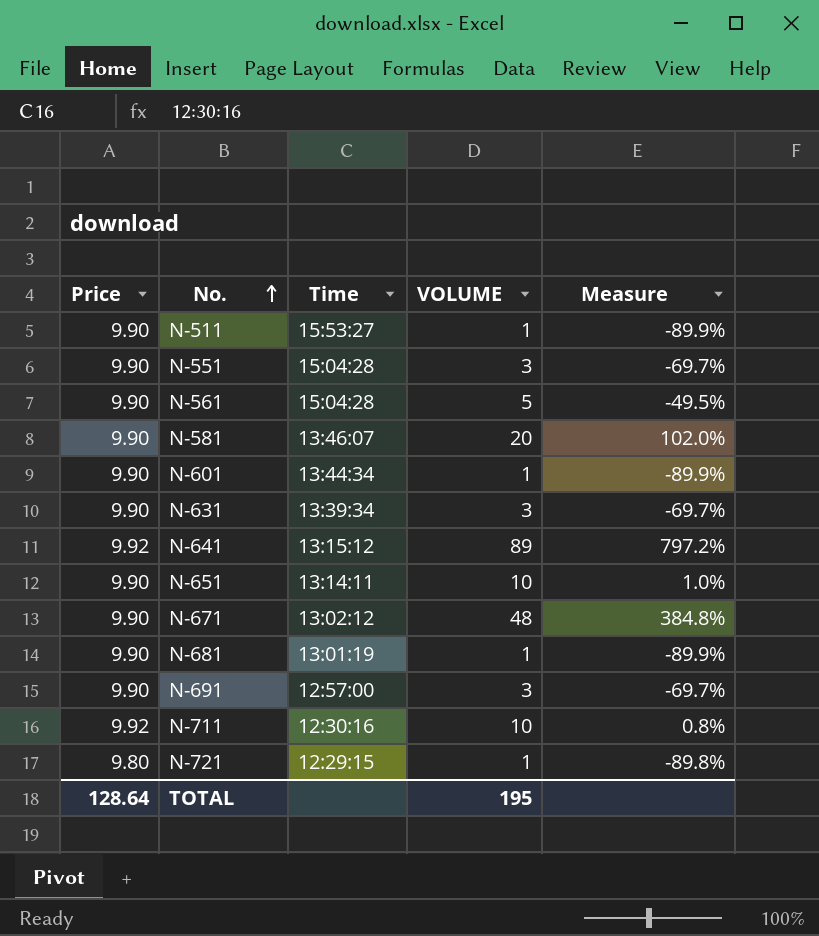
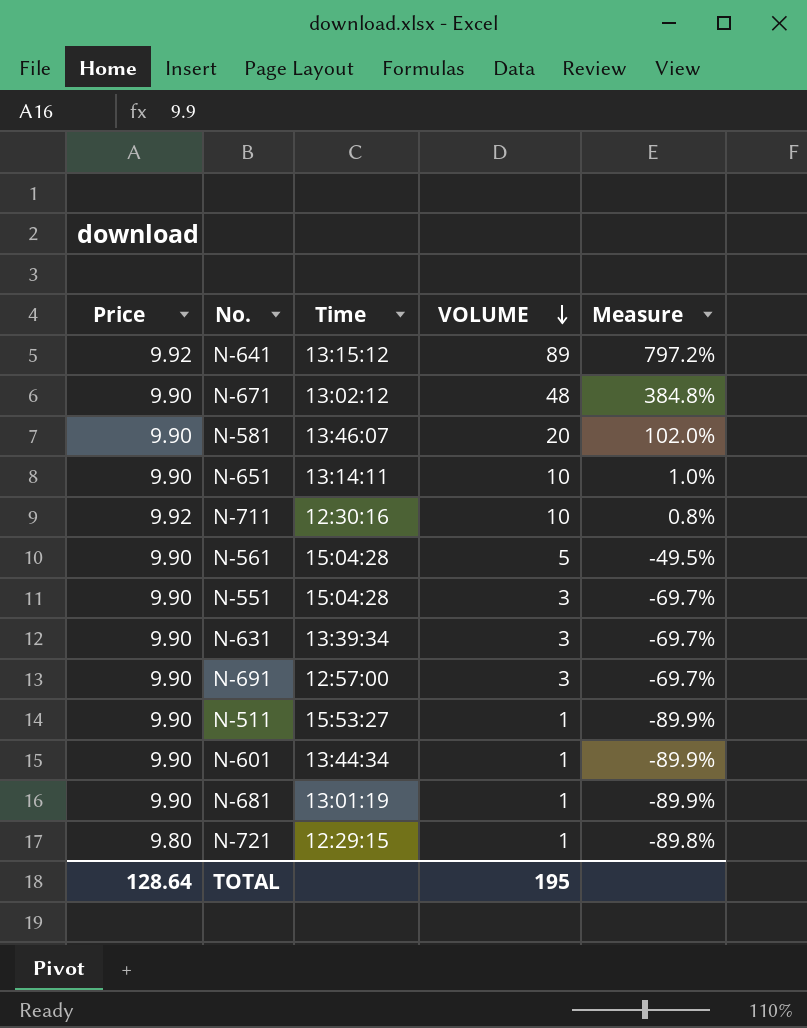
row order: No. ascending -> VOLUME descending

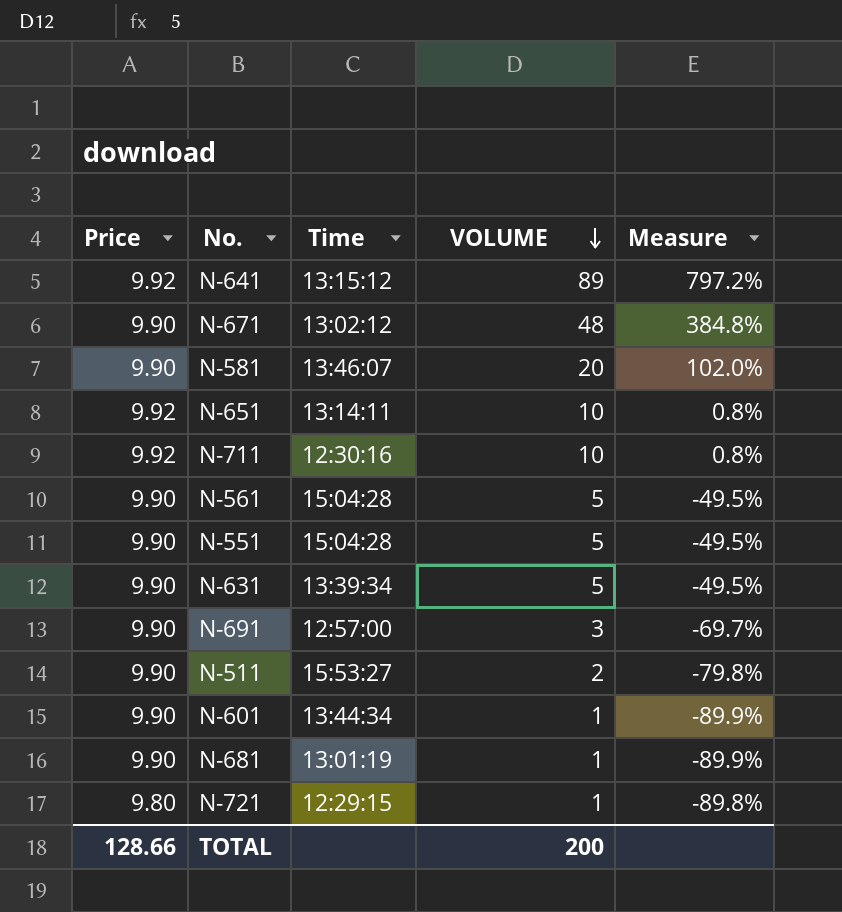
N-651 | Price: 9.90 -> 9.92
N-651 | Measure: 1.0% -> 0.8%
N-551 | VOLUME: 3 -> 5
N-551 | Measure: -69.7% -> -49.5%
N-631 | VOLUME: 3 -> 5
N-631 | Measure: -69.7% -> -49.5%
N-511 | VOLUME: 1 -> 2
N-511 | Measure: -89.9% -> -79.8%
TOTAL | Price: 128.64 -> 128.66
TOTAL | VOLUME: 195 -> 200

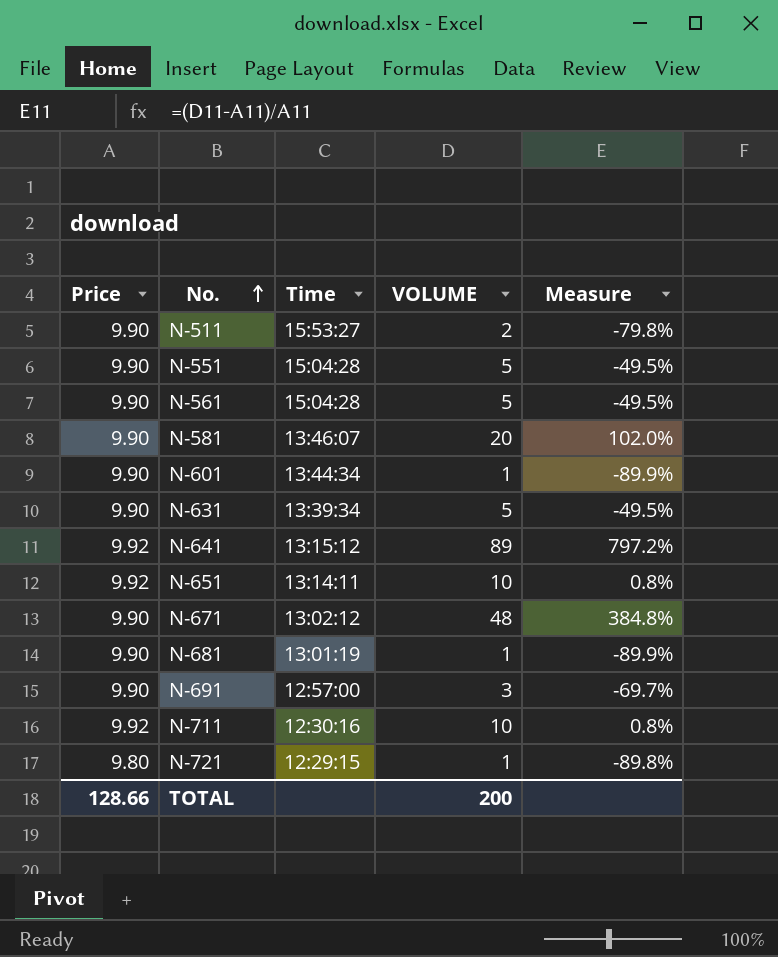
row order: VOLUME descending -> No. ascending

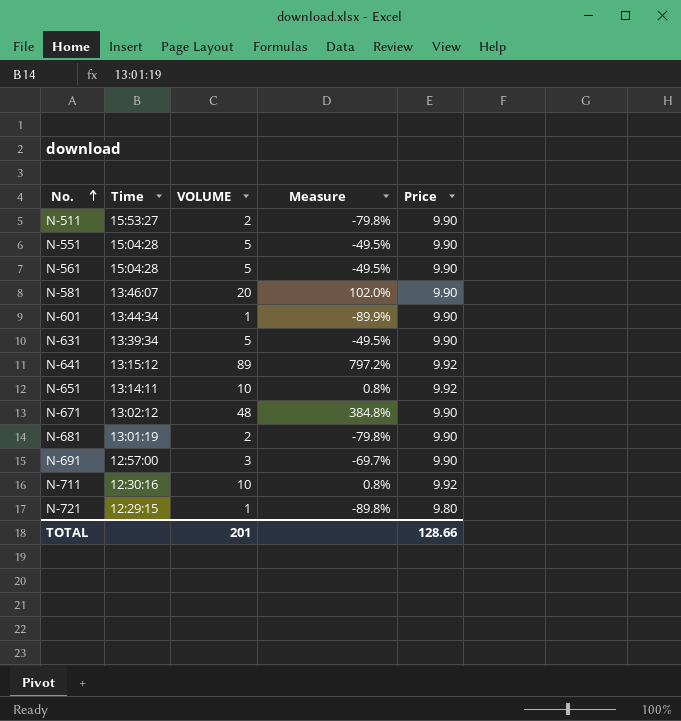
column Price | position: 1 -> 5
N-681 | VOLUME: 1 -> 2
N-681 | Measure: -89.9% -> -79.8%
TOTAL | VOLUME: 200 -> 201

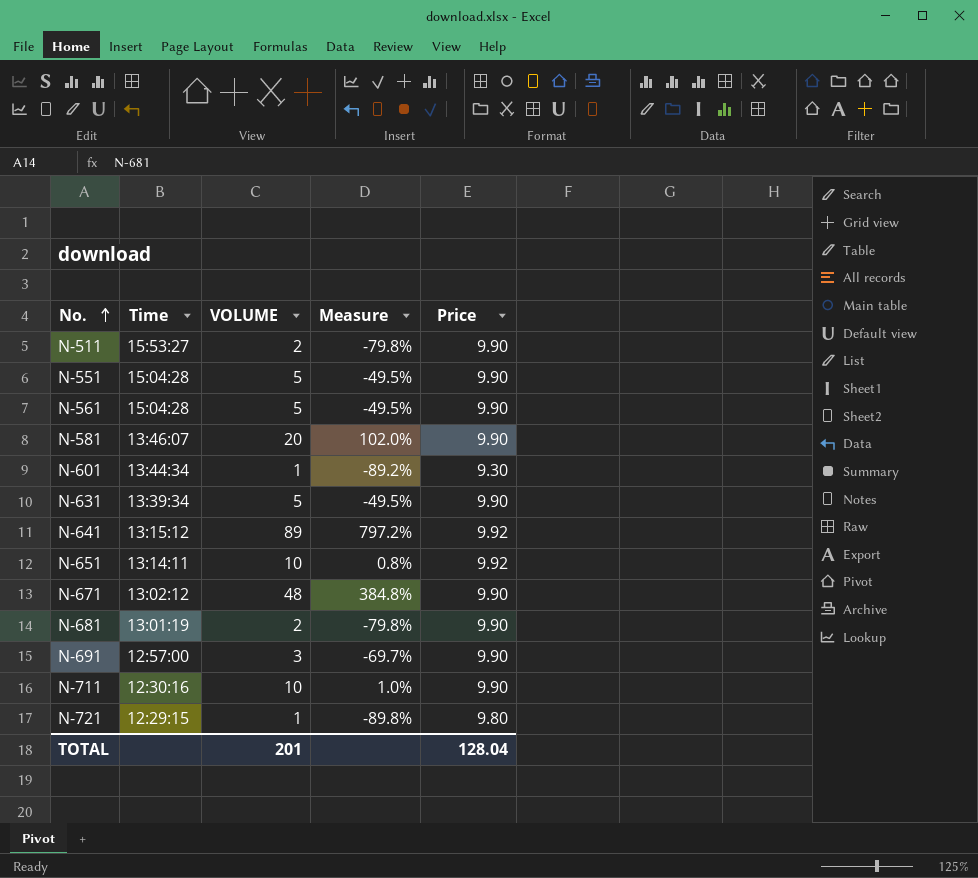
N-601 | Measure: -89.9% -> -89.2%
N-601 | Price: 9.90 -> 9.30
N-711 | Measure: 0.8% -> 1.0%
N-711 | Price: 9.92 -> 9.90
TOTAL | Price: 128.66 -> 128.04

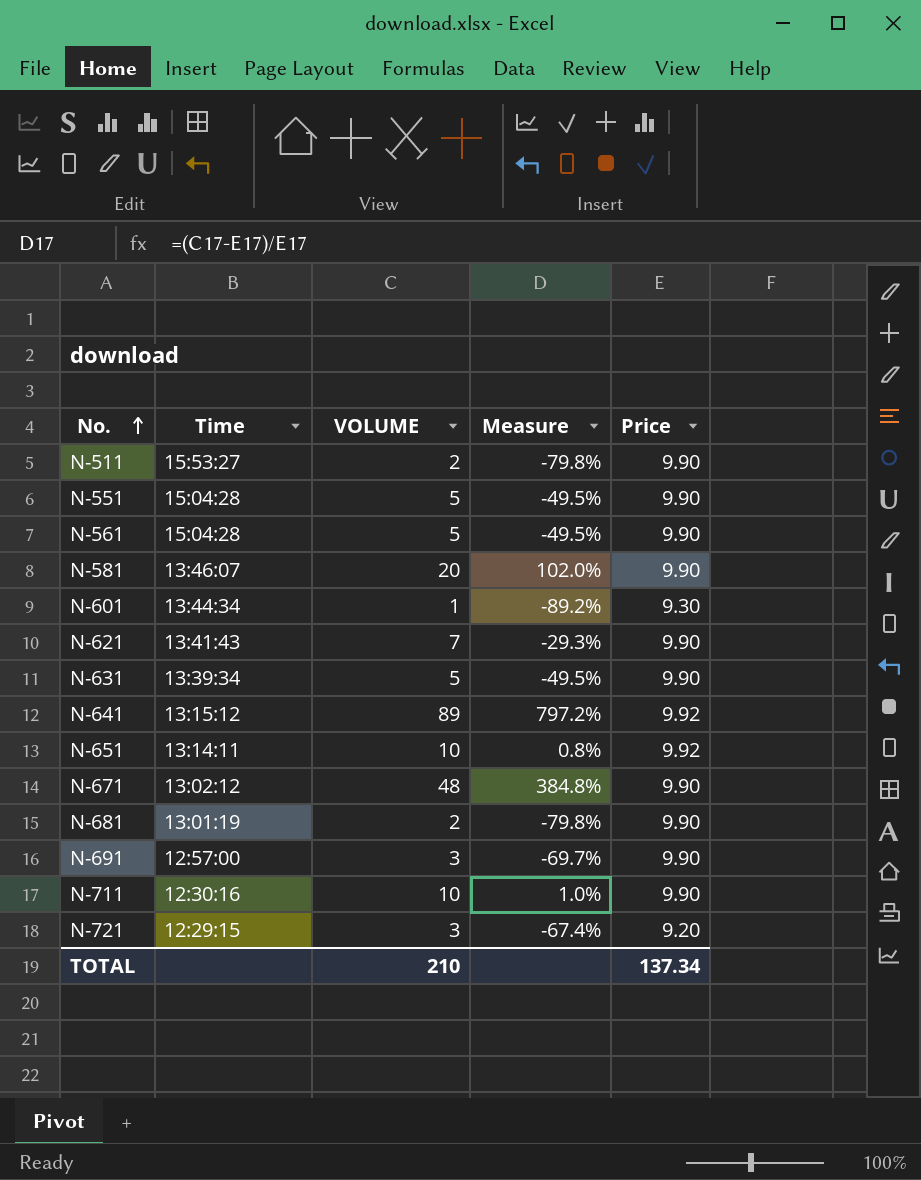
row N-621: none -> 13:41:43 | 7 | -29.3% | 9.90
N-721 | VOLUME: 1 -> 3
N-721 | Measure: -89.8% -> -67.4%
N-721 | Price: 9.80 -> 9.20
TOTAL | VOLUME: 201 -> 210
TOTAL | Price: 128.04 -> 137.34

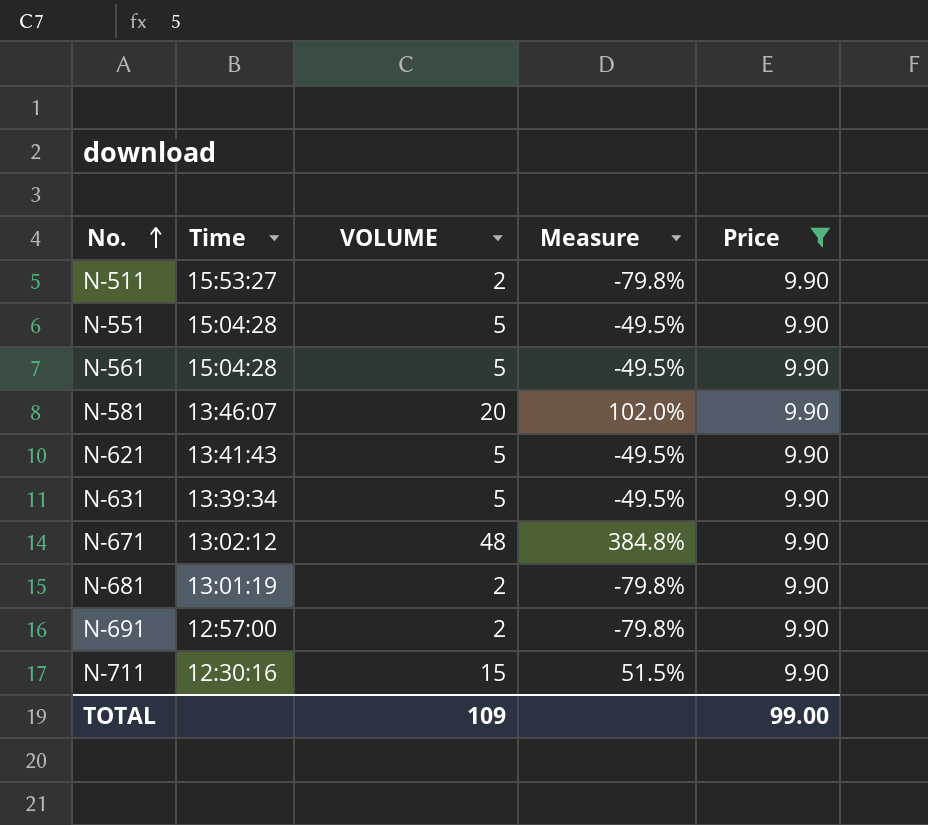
filter: none -> Price = 9.90
N-621 | VOLUME: 7 -> 5
N-621 | Measure: -29.3% -> -49.5%
N-691 | VOLUME: 3 -> 2
N-691 | Measure: -69.7% -> -79.8%
N-711 | VOLUME: 10 -> 15
N-711 | Measure: 1.0% -> 51.5%
TOTAL | VOLUME: 210 -> 109
TOTAL | Price: 137.34 -> 99.00

